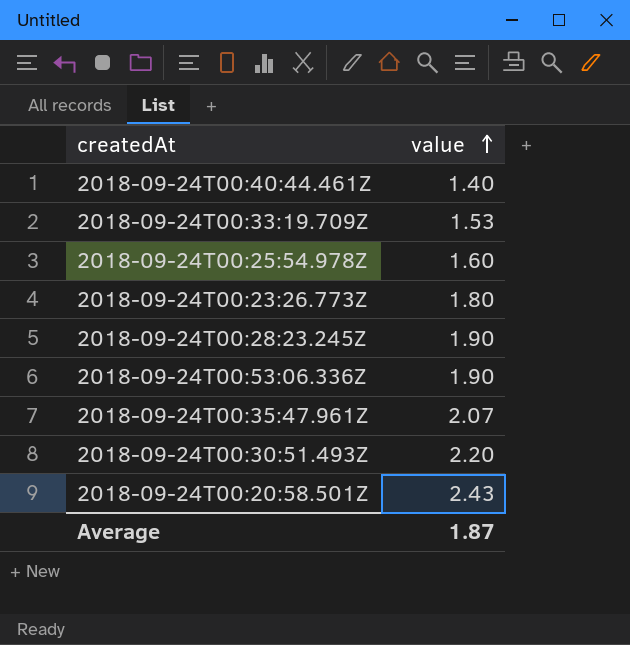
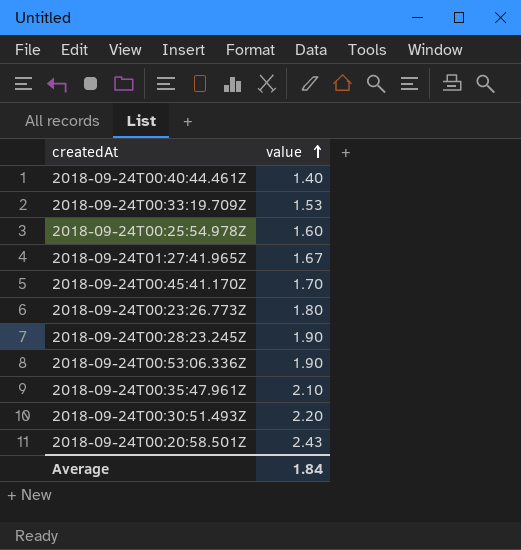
row 2018-09-24T01:27:41.965Z: none -> 1.67
row 2018-09-24T00:45:41.170Z: none -> 1.70
2018-09-24T00:35:47.961Z | value: 2.07 -> 2.10
Average | value: 1.87 -> 1.84

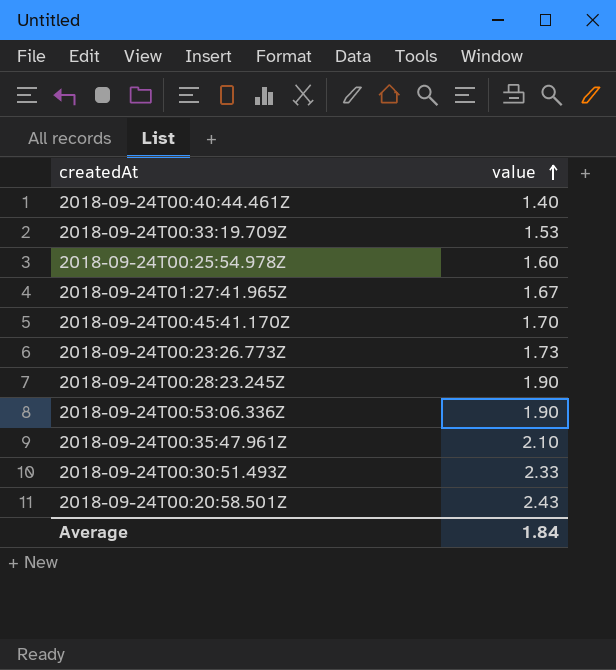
2018-09-24T00:23:26.773Z | value: 1.80 -> 1.73
2018-09-24T00:30:51.493Z | value: 2.20 -> 2.33

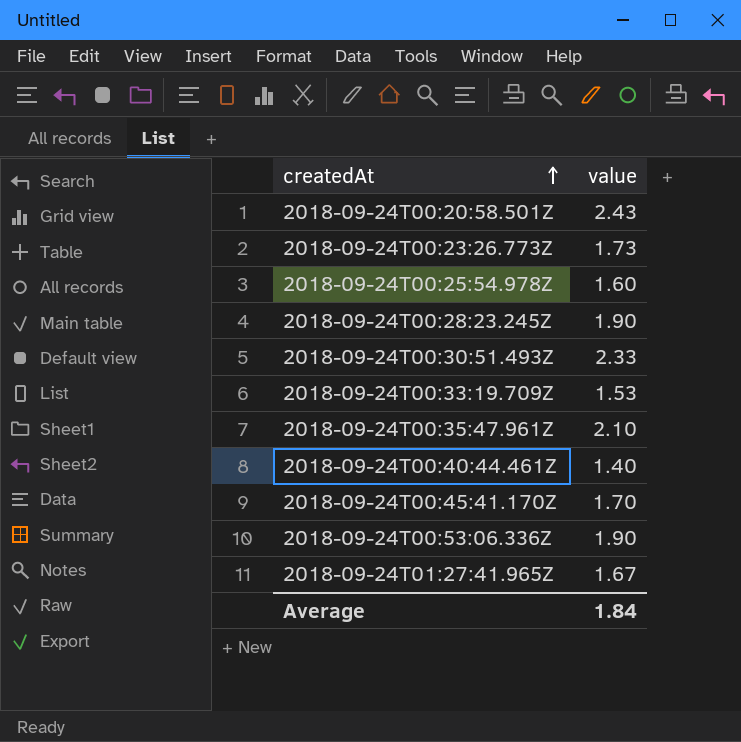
row order: value ascending -> createdAt ascending

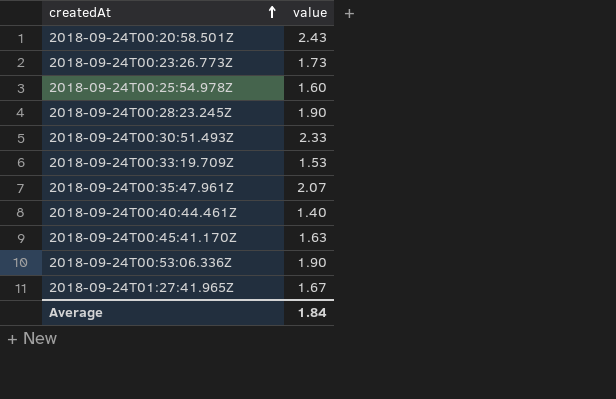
2018-09-24T00:35:47.961Z | value: 2.10 -> 2.07
2018-09-24T00:45:41.170Z | value: 1.70 -> 1.63

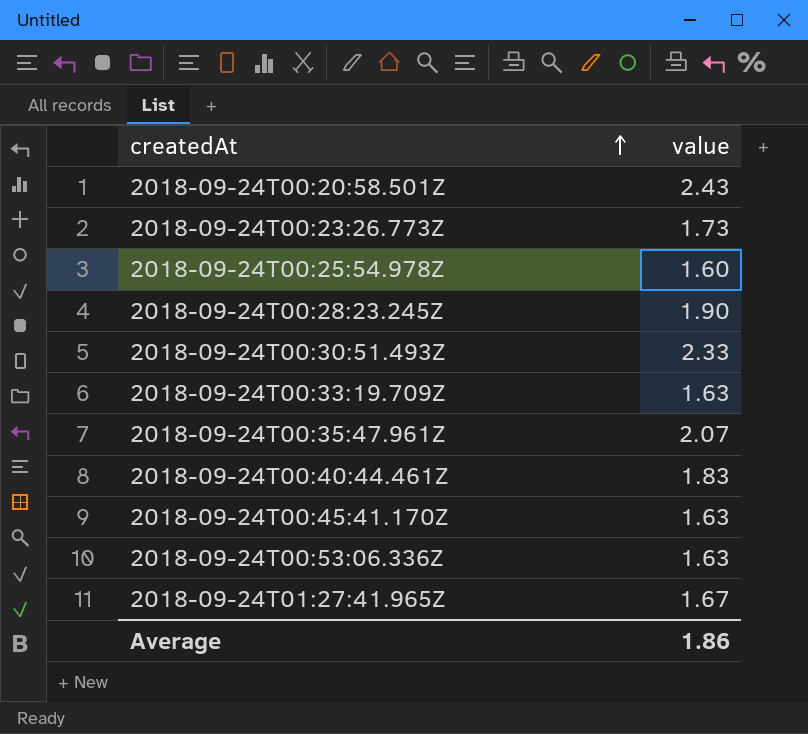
2018-09-24T00:33:19.709Z | value: 1.53 -> 1.63
2018-09-24T00:40:44.461Z | value: 1.40 -> 1.83
2018-09-24T00:53:06.336Z | value: 1.90 -> 1.63
Average | value: 1.84 -> 1.86

